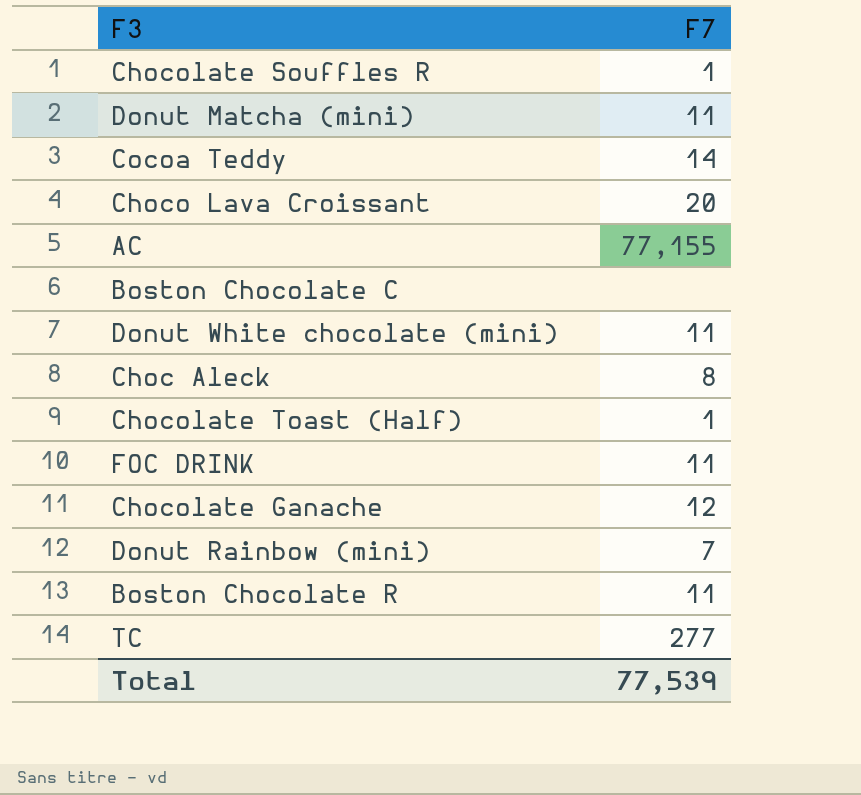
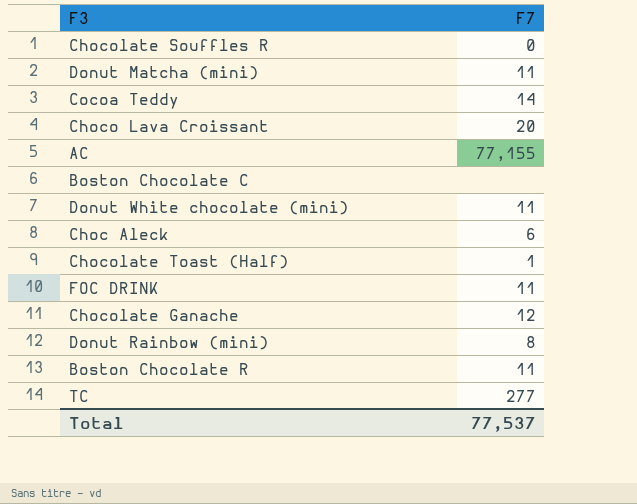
Chocolate Souffles R | F7: 1 -> 0
Choc Aleck | F7: 8 -> 6
Donut Rainbow (mini) | F7: 7 -> 8
Total | F7: 77,539 -> 77,537

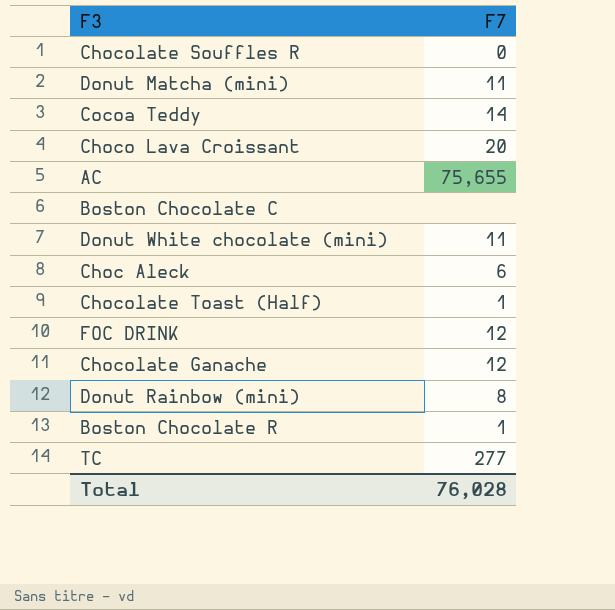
AC | F7: 77,155 -> 75,655
FOC DRINK | F7: 11 -> 12
Boston Chocolate R | F7: 11 -> 1
Total | F7: 77,537 -> 76,028

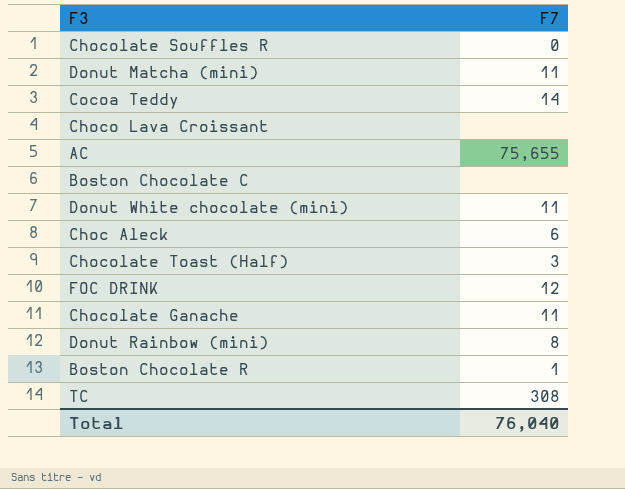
Choco Lava Croissant | F7: 20 -> none
Chocolate Toast (Half) | F7: 1 -> 3
Chocolate Ganache | F7: 12 -> 11
TC | F7: 277 -> 308
Total | F7: 76,028 -> 76,040

